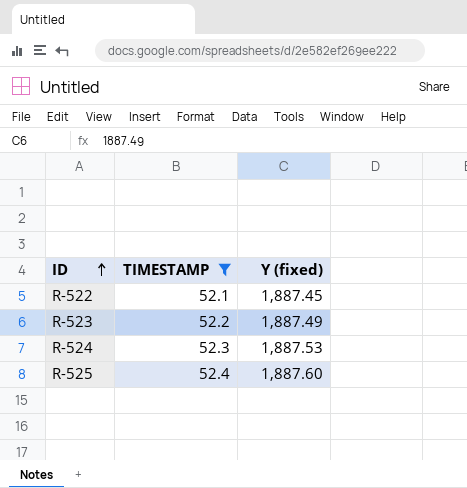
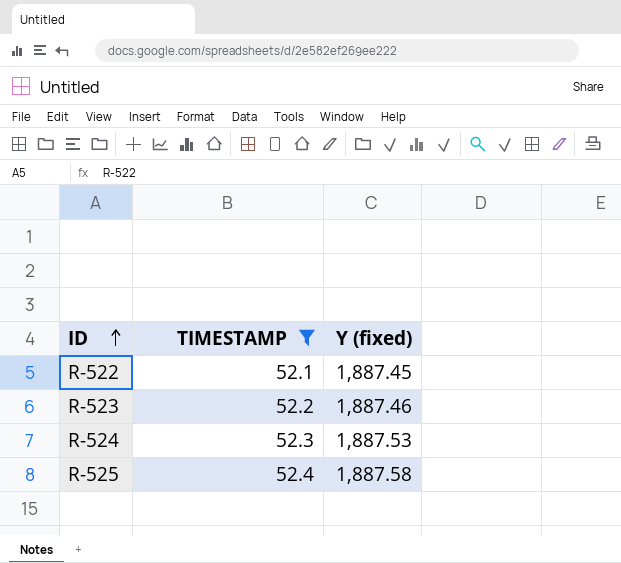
R-523 | Y (fixed): 1,887.49 -> 1,887.46
R-525 | Y (fixed): 1,887.60 -> 1,887.58

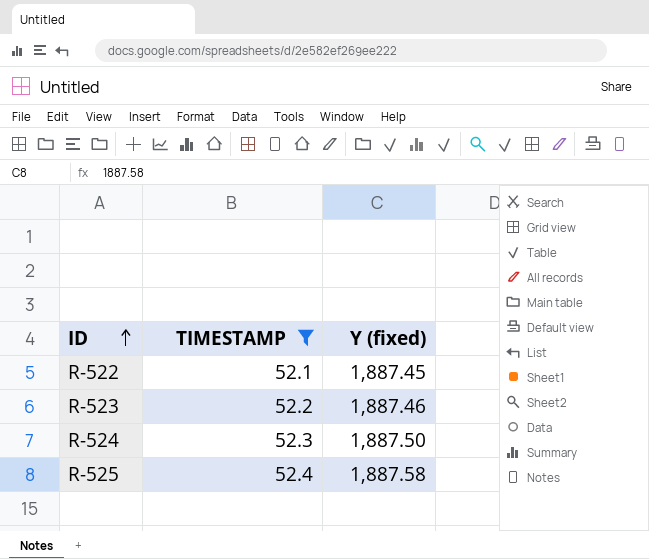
R-524 | Y (fixed): 1,887.53 -> 1,887.50

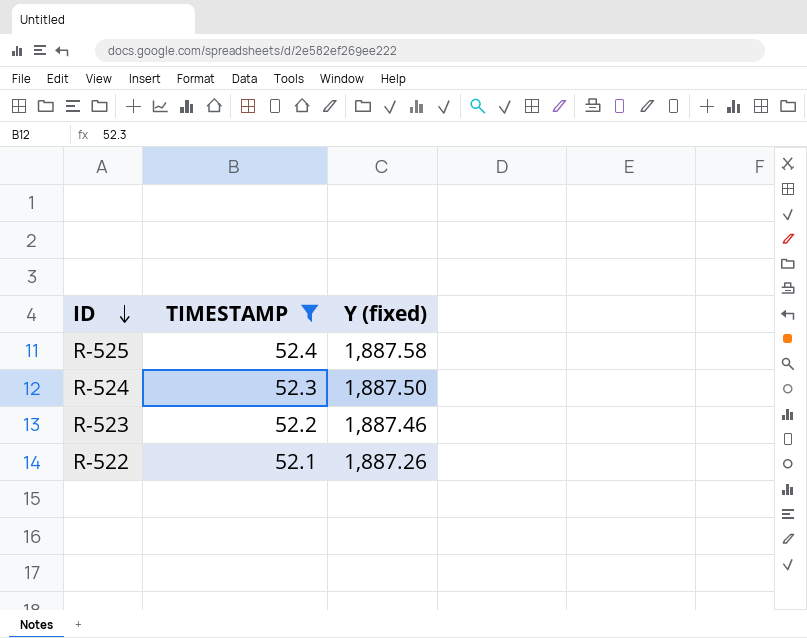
row order: ID ascending -> ID descending
R-522 | Y (fixed): 1,887.45 -> 1,887.26

